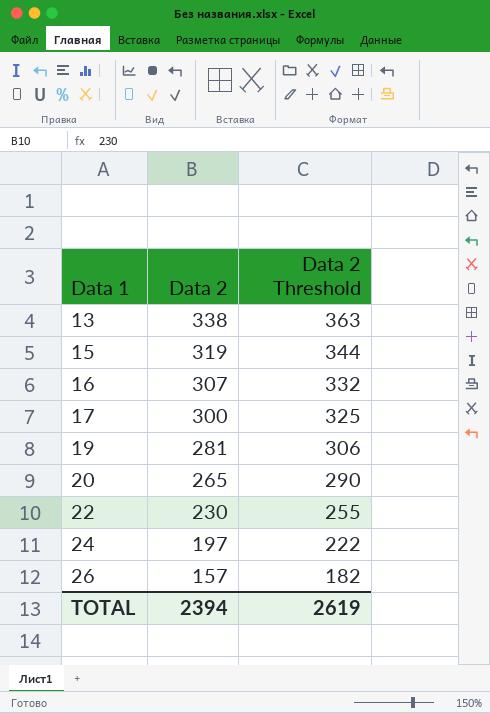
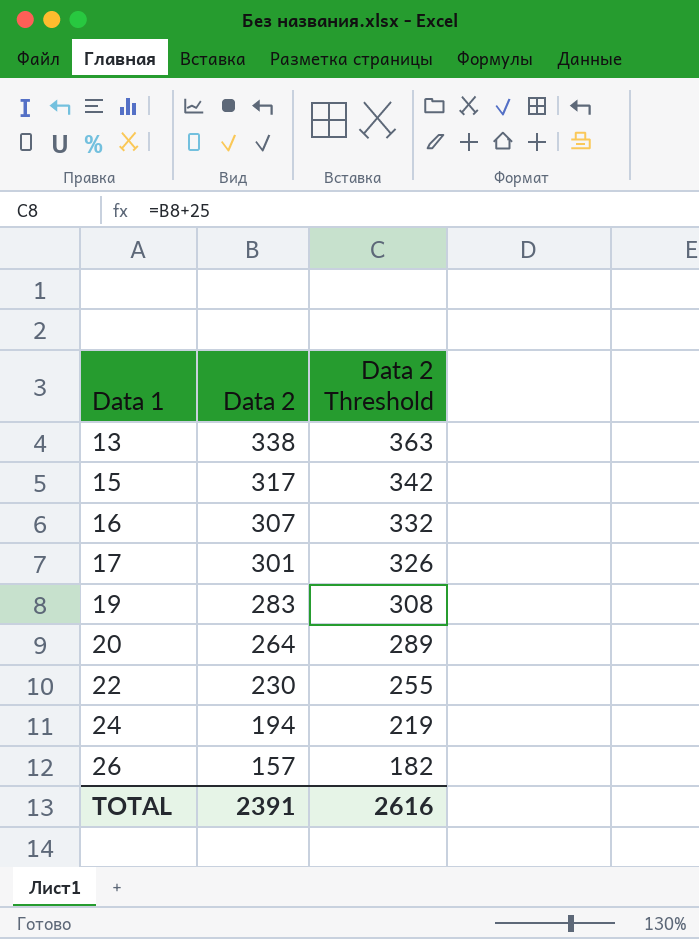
15 | Data 2: 319 -> 317
15 | Data 2 Threshold: 344 -> 342
17 | Data 2: 300 -> 301
17 | Data 2 Threshold: 325 -> 326
19 | Data 2: 281 -> 283
19 | Data 2 Threshold: 306 -> 308
20 | Data 2: 265 -> 264
20 | Data 2 Threshold: 290 -> 289
24 | Data 2: 197 -> 194
24 | Data 2 Threshold: 222 -> 219
TOTAL | Data 2: 2394 -> 2391
TOTAL | Data 2 Threshold: 2619 -> 2616

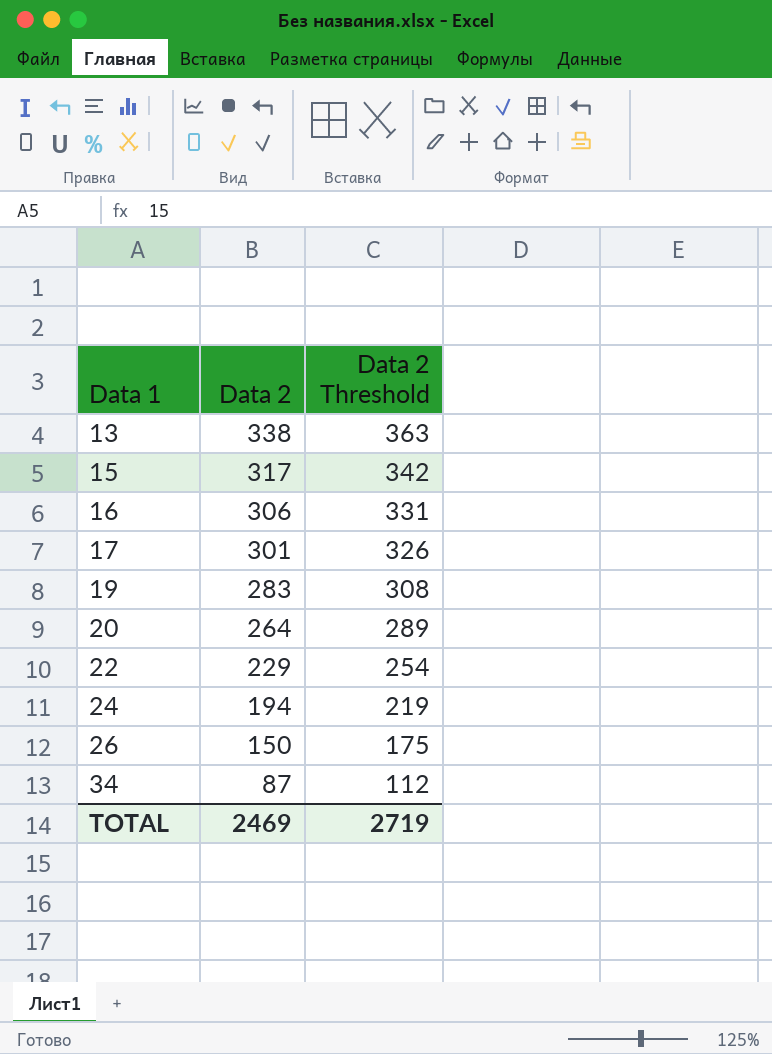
16 | Data 2: 307 -> 306
16 | Data 2 Threshold: 332 -> 331
22 | Data 2: 230 -> 229
22 | Data 2 Threshold: 255 -> 254
26 | Data 2: 157 -> 150
26 | Data 2 Threshold: 182 -> 175
row 34: none -> 87 | 112
TOTAL | Data 2: 2391 -> 2469
TOTAL | Data 2 Threshold: 2616 -> 2719

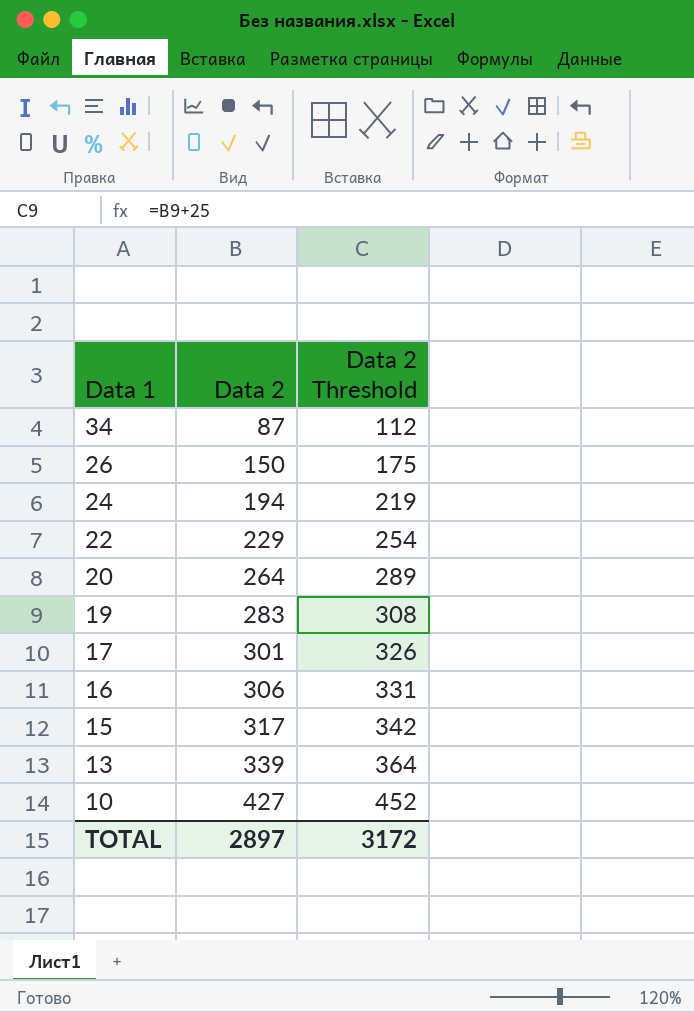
row order: Data 1 ascending -> Data 1 descending
13 | Data 2: 338 -> 339
13 | Data 2 Threshold: 363 -> 364
row 10: none -> 427 | 452
TOTAL | Data 2: 2469 -> 2897
TOTAL | Data 2 Threshold: 2719 -> 3172

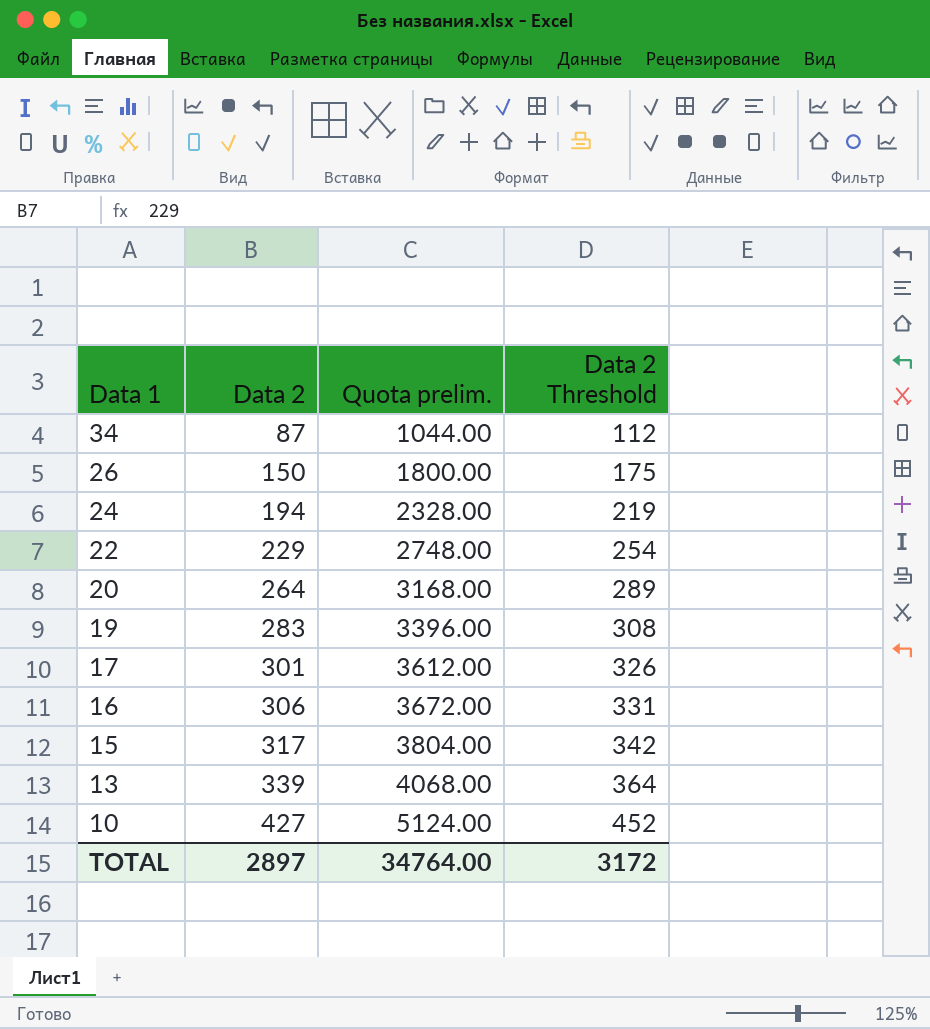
column Quota prelim. | formula: none -> [Data 2] * 12

